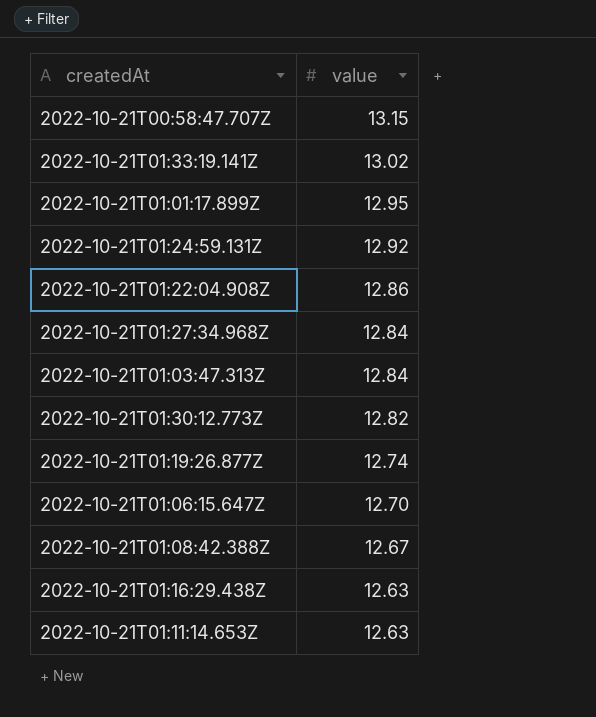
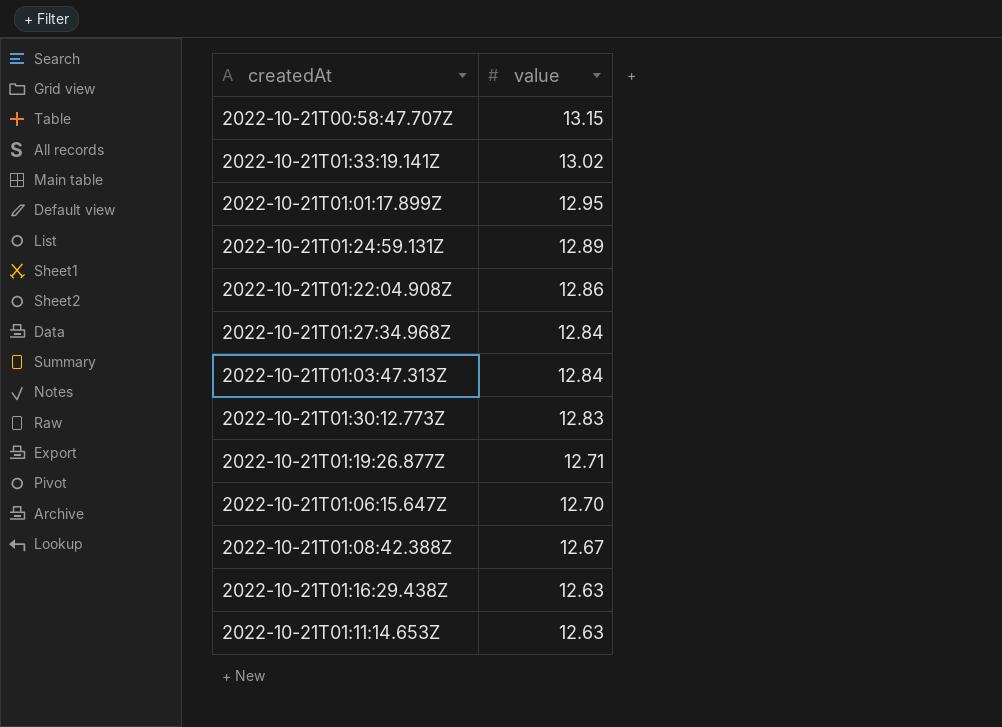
2022-10-21T01:24:59.131Z | value: 12.92 -> 12.89
2022-10-21T01:30:12.773Z | value: 12.82 -> 12.83
2022-10-21T01:19:26.877Z | value: 12.74 -> 12.71

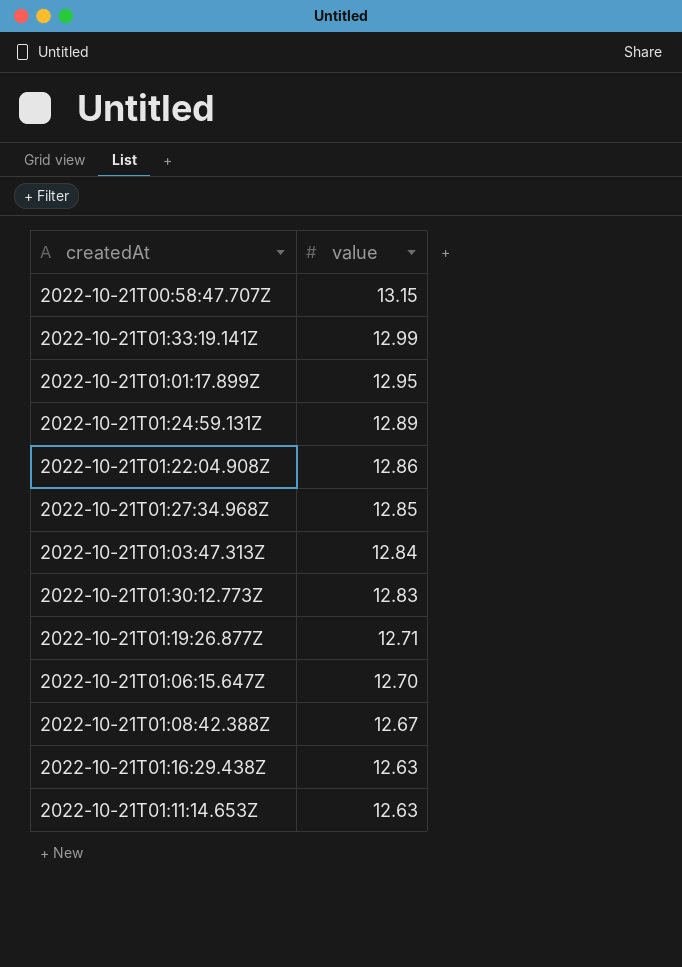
2022-10-21T01:33:19.141Z | value: 13.02 -> 12.99
2022-10-21T01:27:34.968Z | value: 12.84 -> 12.85

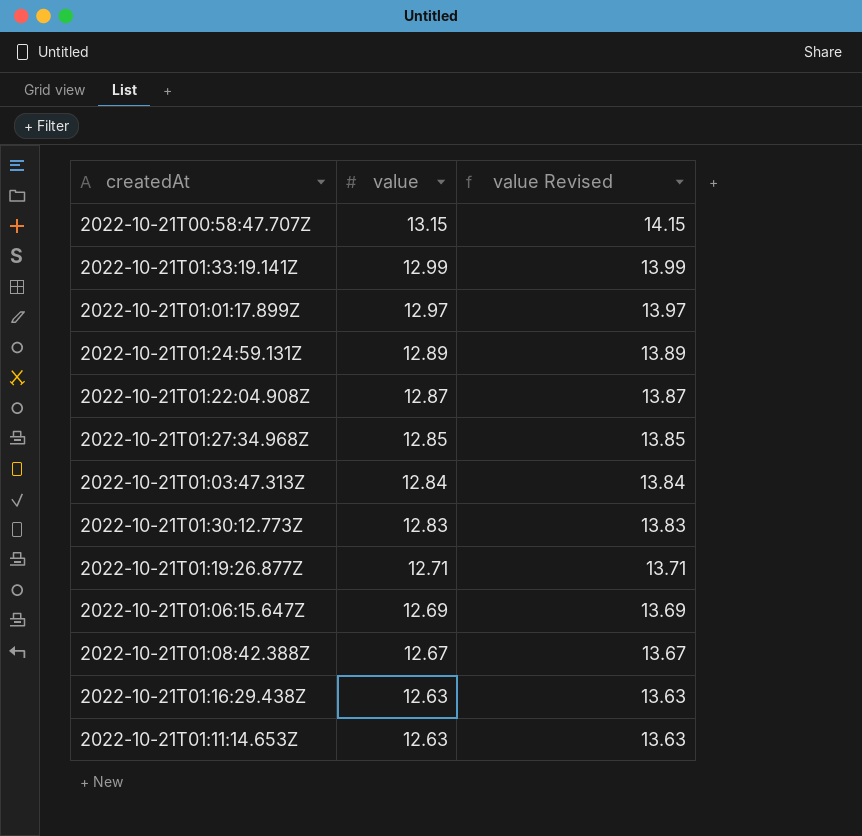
column value Revised | formula: none -> [value] + 1
2022-10-21T01:01:17.899Z | value: 12.95 -> 12.97
2022-10-21T01:22:04.908Z | value: 12.86 -> 12.87
2022-10-21T01:06:15.647Z | value: 12.70 -> 12.69

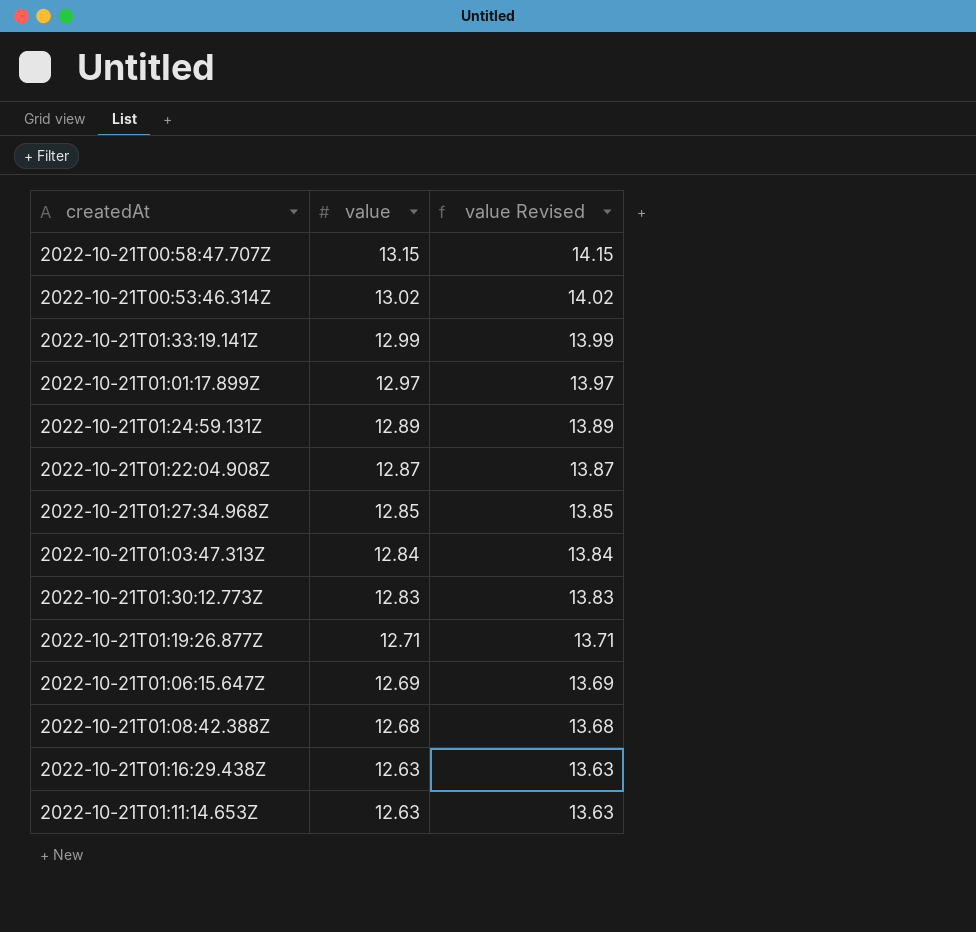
row 2022-10-21T00:53:46.314Z: none -> 13.02 | 14.02
2022-10-21T01:08:42.388Z | value: 12.67 -> 12.68
2022-10-21T01:08:42.388Z | value Revised: 13.67 -> 13.68

